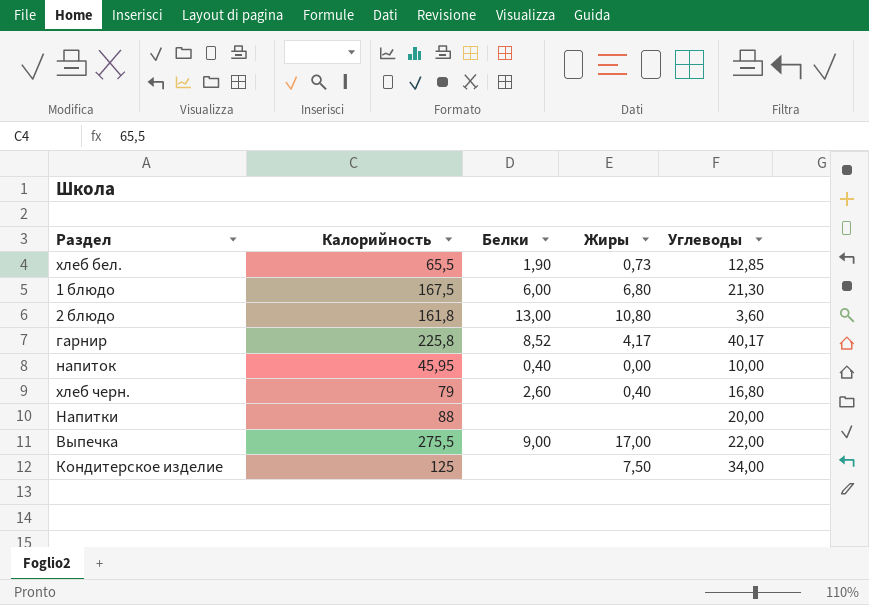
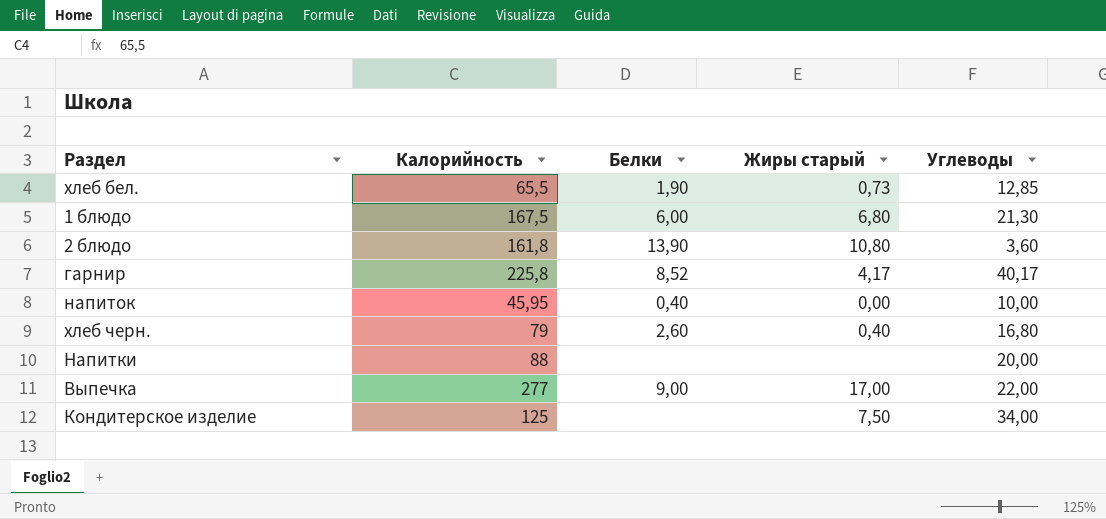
column name: Жиры -> Жиры старый
2 блюдо | Белки: 13,00 -> 13,90
Выпечка | Калорийность: 275,5 -> 277

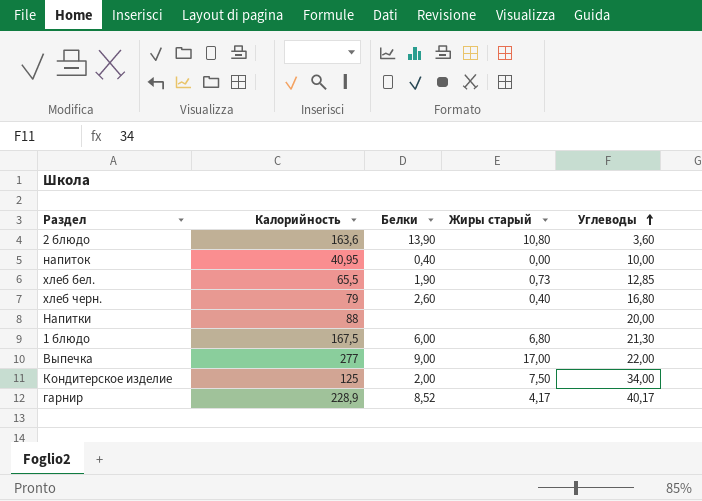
row order: none -> Углеводы ascending
2 блюдо | Калорийность: 161,8 -> 163,6
напиток | Калорийность: 45,95 -> 40,95
Кондитерское изделие | Белки: none -> 2,00
гарнир | Калорийность: 225,8 -> 228,9

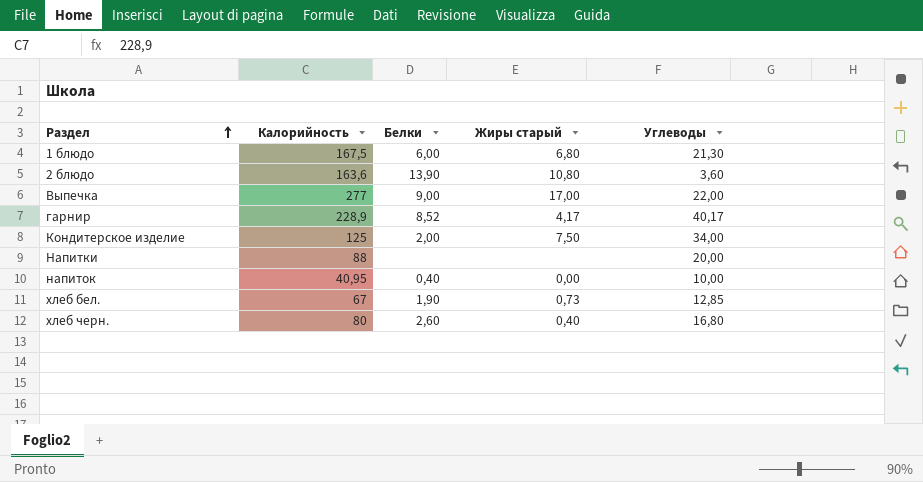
row order: Углеводы ascending -> Раздел ascending
хлеб бел. | Калорийность: 65,5 -> 67
хлеб черн. | Калорийность: 79 -> 80

